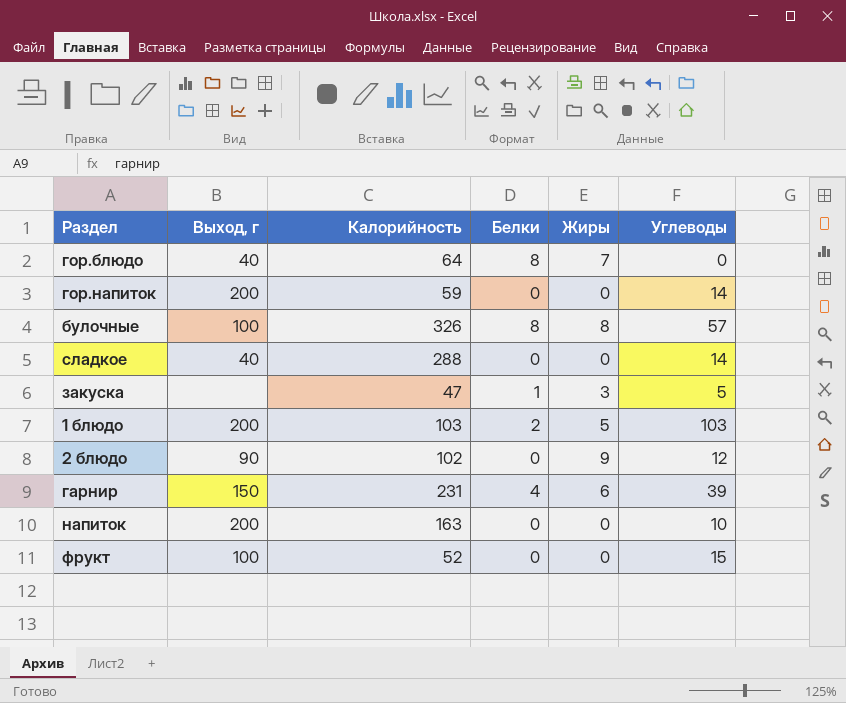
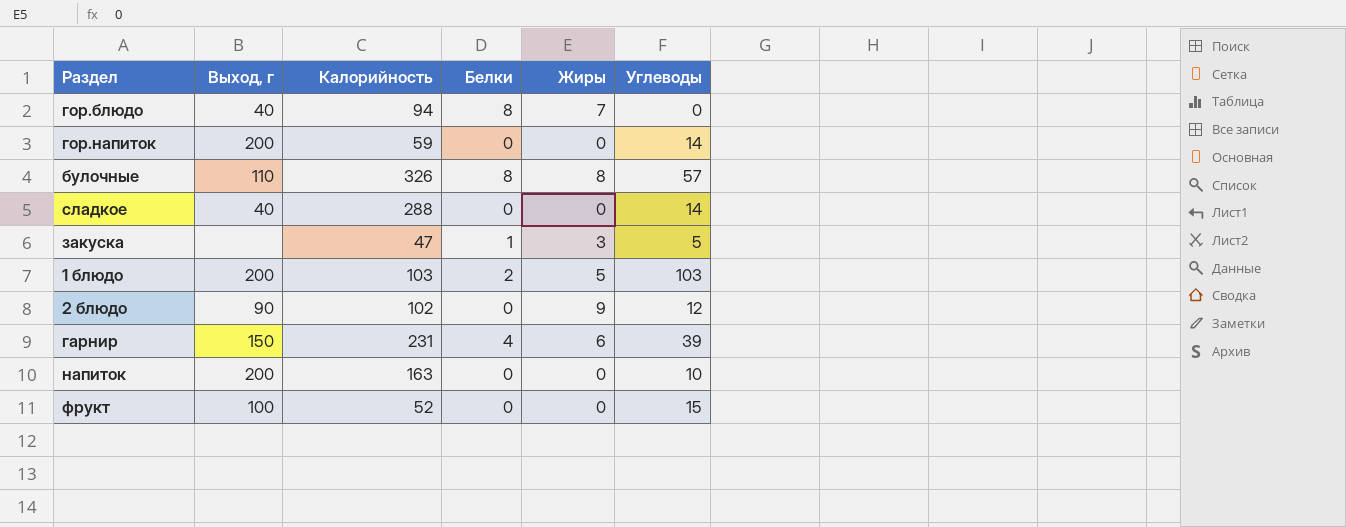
гор.блюдо | Калорийность: 64 -> 94
булочные | Выход, г: 100 -> 110

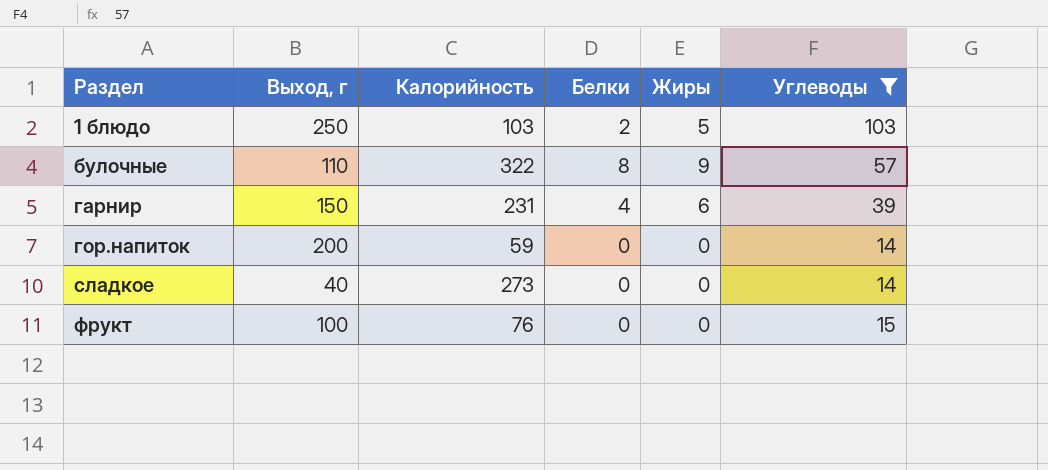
filter: none -> Углеводы >= 14
row order: none -> Раздел ascending
1 блюдо | Выход, г: 200 -> 250
булочные | Калорийность: 326 -> 322
булочные | Жиры: 8 -> 9
сладкое | Калорийность: 288 -> 273
фрукт | Калорийность: 52 -> 76

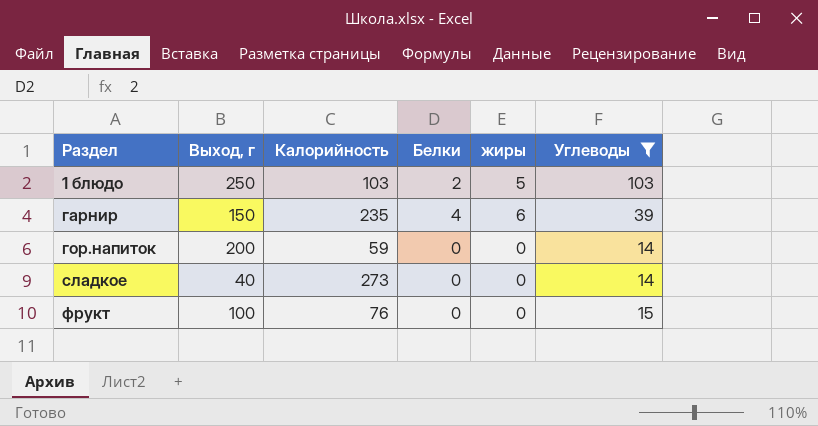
column name: Жиры -> жиры
row булочные: 110 | 322 | 8 | 9 | 57 -> none
гарнир | Калорийность: 231 -> 235

